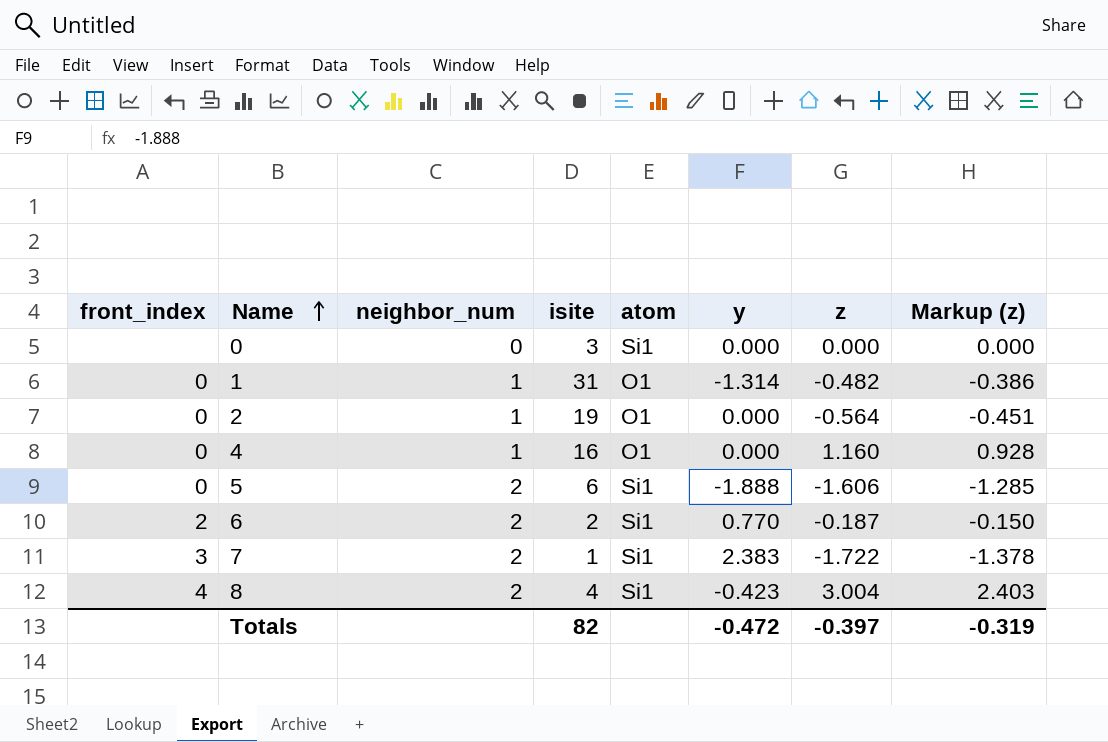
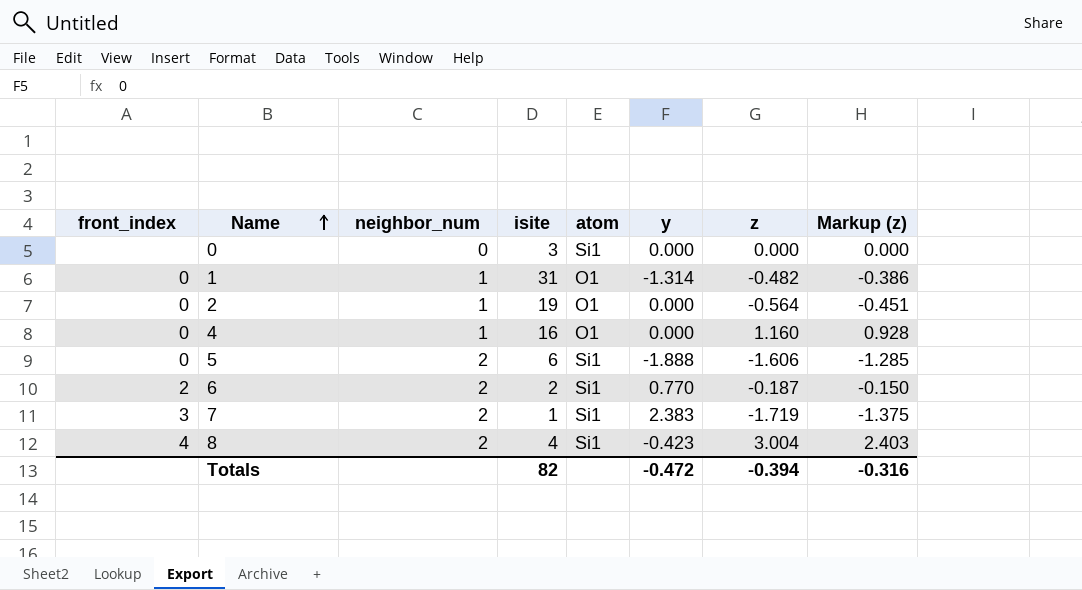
7 | z: -1.722 -> -1.719
7 | Markup (z): -1.378 -> -1.375
Totals | z: -0.397 -> -0.394
Totals | Markup (z): -0.319 -> -0.316

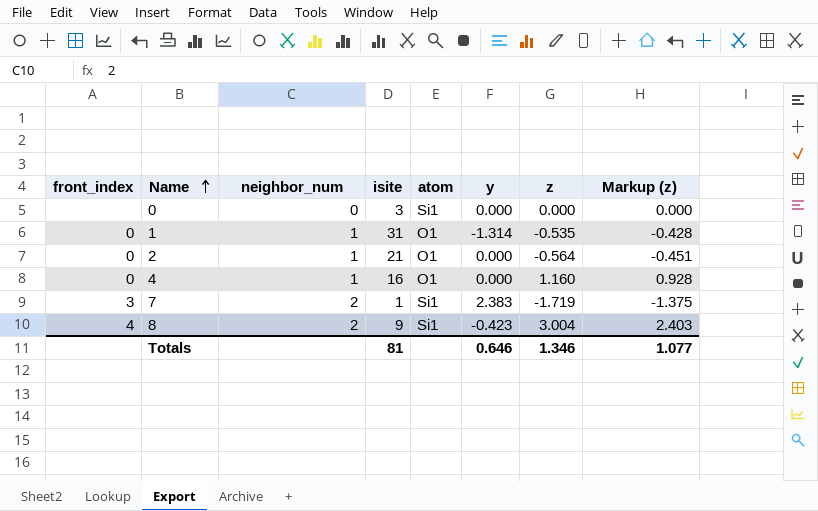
row 5: 0 | 2 | 6 | Si1 | -1.888 | -1.606 | -1.285 -> none
row 6: 2 | 2 | 2 | Si1 | 0.770 | -0.187 | -0.150 -> none
1 | z: -0.482 -> -0.535
1 | Markup (z): -0.386 -> -0.428
2 | isite: 19 -> 21
8 | isite: 4 -> 9
Totals | isite: 82 -> 81
Totals | y: -0.472 -> 0.646
Totals | z: -0.394 -> 1.346
Totals | Markup (z): -0.316 -> 1.077

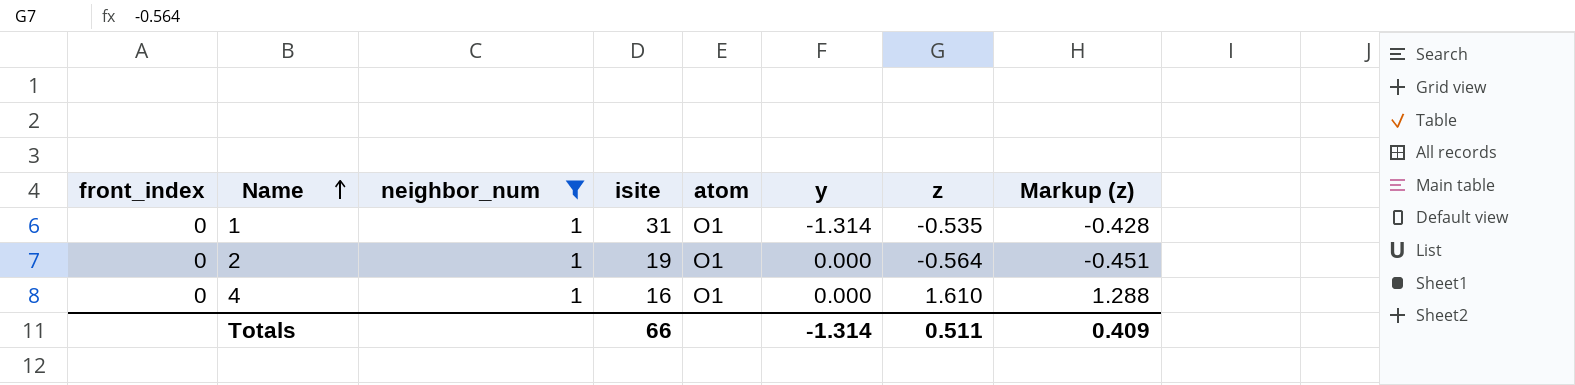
filter: none -> neighbor_num = 1
2 | isite: 21 -> 19
4 | z: 1.160 -> 1.610
4 | Markup (z): 0.928 -> 1.288
Totals | isite: 81 -> 66
Totals | y: 0.646 -> -1.314
Totals | z: 1.346 -> 0.511
Totals | Markup (z): 1.077 -> 0.409

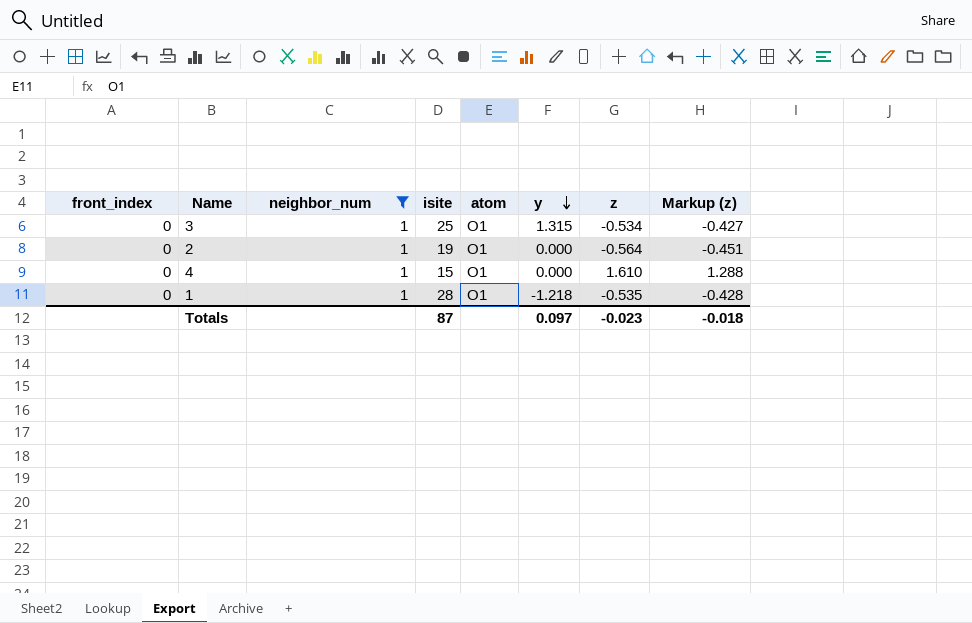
row order: Name ascending -> y descending
row 3: none -> 0 | 1 | 25 | O1 | 1.315 | -0.534 | -0.427
4 | isite: 16 -> 15
1 | isite: 31 -> 28
1 | y: -1.314 -> -1.218
Totals | isite: 66 -> 87
Totals | y: -1.314 -> 0.097
Totals | z: 0.511 -> -0.023
Totals | Markup (z): 0.409 -> -0.018

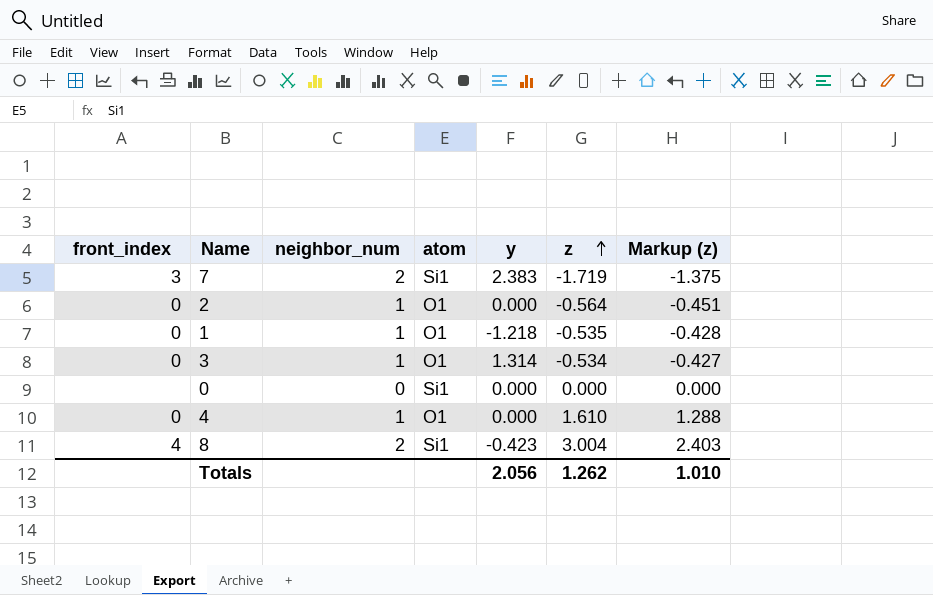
filter: neighbor_num = 1 -> none
row order: y descending -> z ascending
column isite | position: 4 -> none
3 | y: 1.315 -> 1.314
Totals | y: 0.097 -> 2.056
Totals | z: -0.023 -> 1.262
Totals | Markup (z): -0.018 -> 1.010

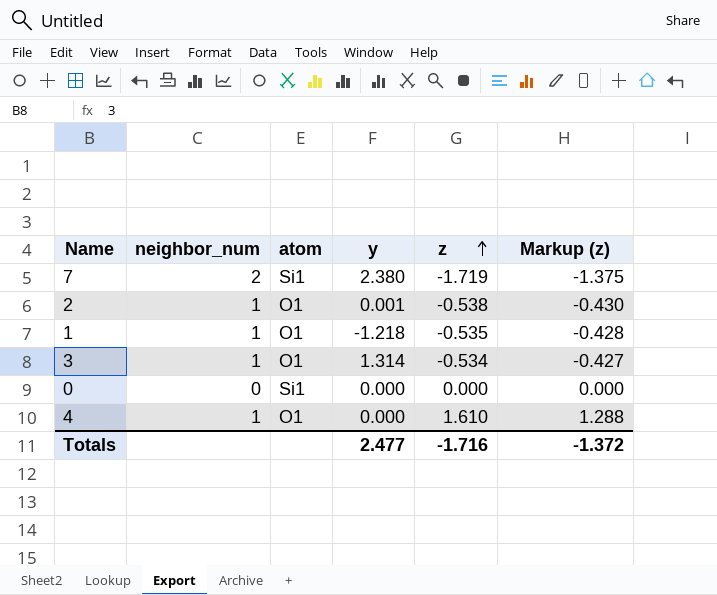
column front_index | position: 1 -> none
row 8: 4 | 2 | Si1 | -0.423 | 3.004 | 2.403 -> none
7 | y: 2.383 -> 2.380
2 | y: 0.000 -> 0.001
2 | z: -0.564 -> -0.538
2 | Markup (z): -0.451 -> -0.430
Totals | y: 2.056 -> 2.477
Totals | z: 1.262 -> -1.716
Totals | Markup (z): 1.010 -> -1.372

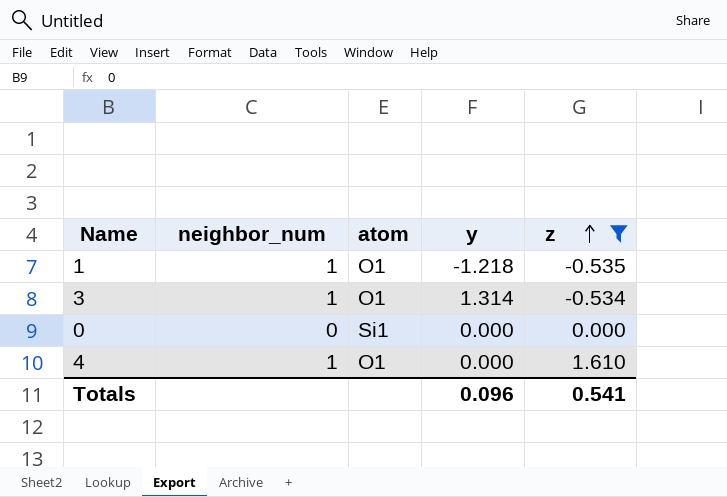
filter: none -> z >= -0.535
column Markup (z) | formula: [z] * 0.8 -> none
Totals | y: 2.477 -> 0.096
Totals | z: -1.716 -> 0.541

